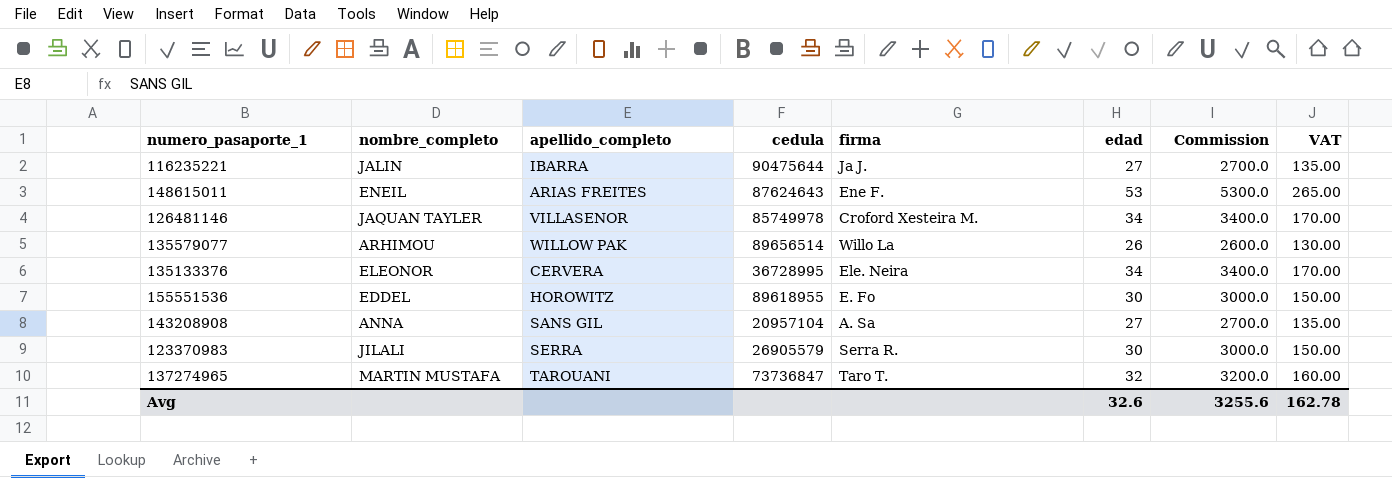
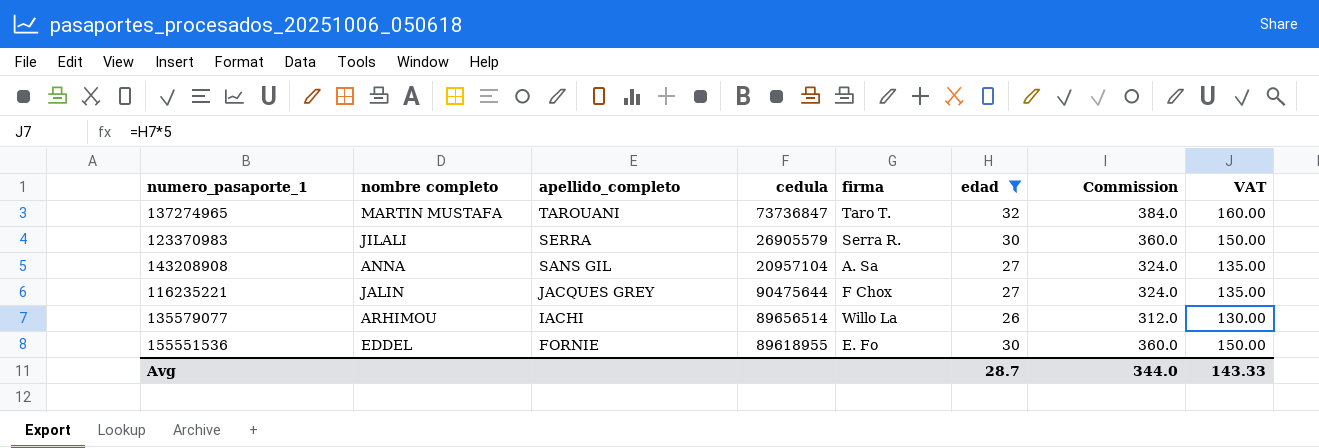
filter: none -> edad <= 32
row order: none -> apellido_completo descending
column name: nombre_completo -> nombre completo
column Commission | formula: [edad] * 100 -> [edad] * 12
116235221 | apellido_completo: IBARRA -> JACQUES GREY
116235221 | firma: Ja J. -> F Chox
135579077 | apellido_completo: WILLOW PAK -> IACHI
155551536 | apellido_completo: HOROWITZ -> FORNIE
Avg | edad: 32.6 -> 28.7
Avg | Commission: 3255.6 -> 344.0
Avg | VAT: 162.78 -> 143.33

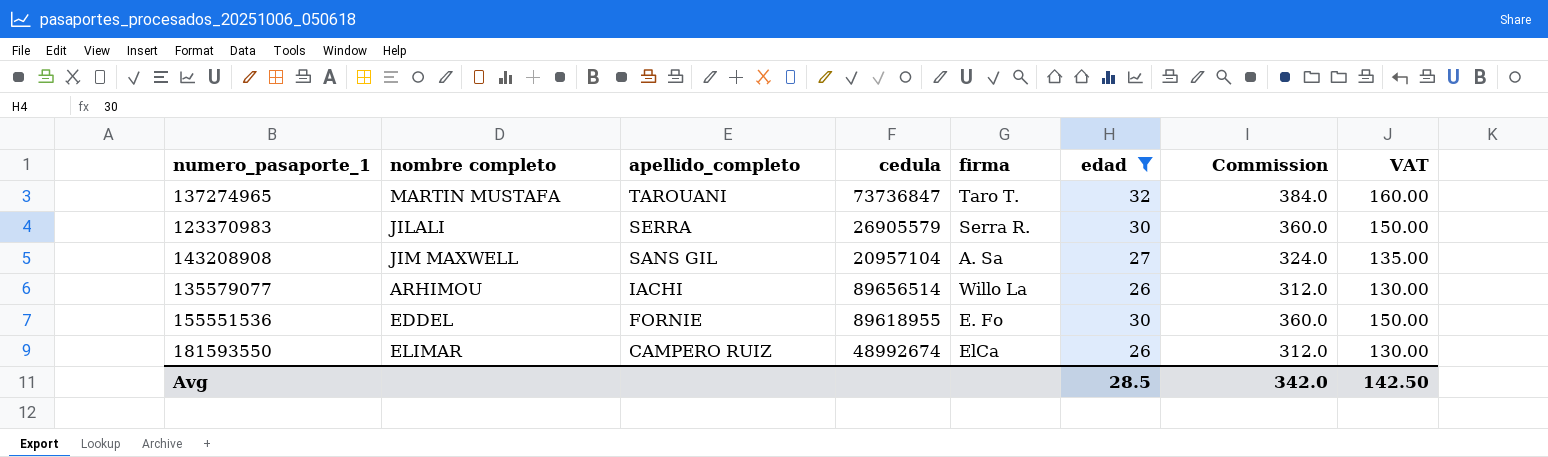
row 116235221: JALIN | JACQUES GREY | 90475644 | F Chox | 27 | 324.0 | 135.00 -> none
143208908 | nombre completo: ANNA -> JIM MAXWELL
row 181593550: none -> ELIMAR | CAMPERO RUIZ | 48992674 | ElCa | 26 | 312.0 | 130.00
Avg | edad: 28.7 -> 28.5
Avg | Commission: 344.0 -> 342.0
Avg | VAT: 143.33 -> 142.50

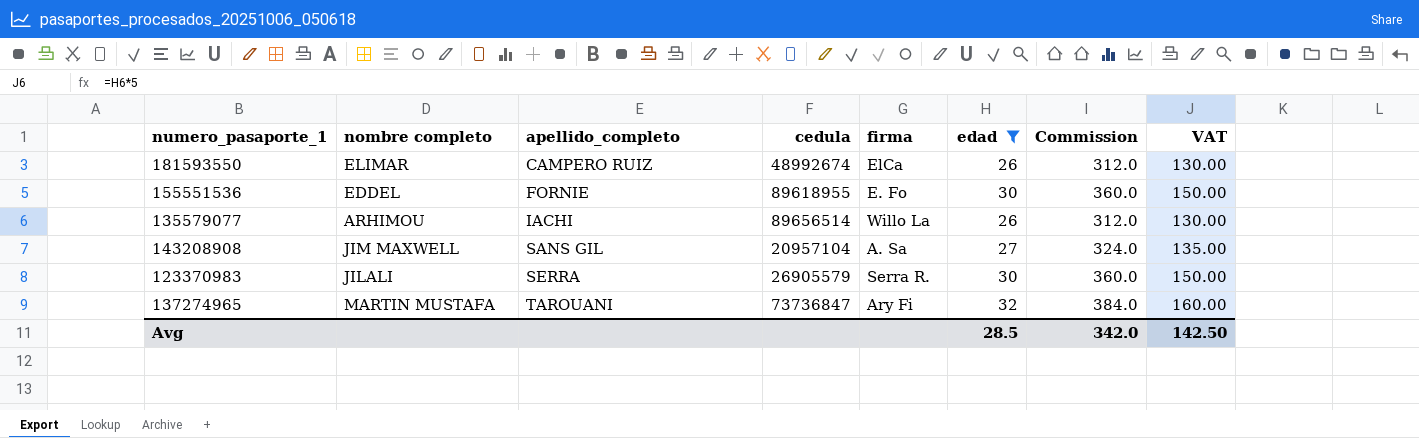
row order: apellido_completo descending -> apellido_completo ascending
137274965 | firma: Taro T. -> Ary Fi

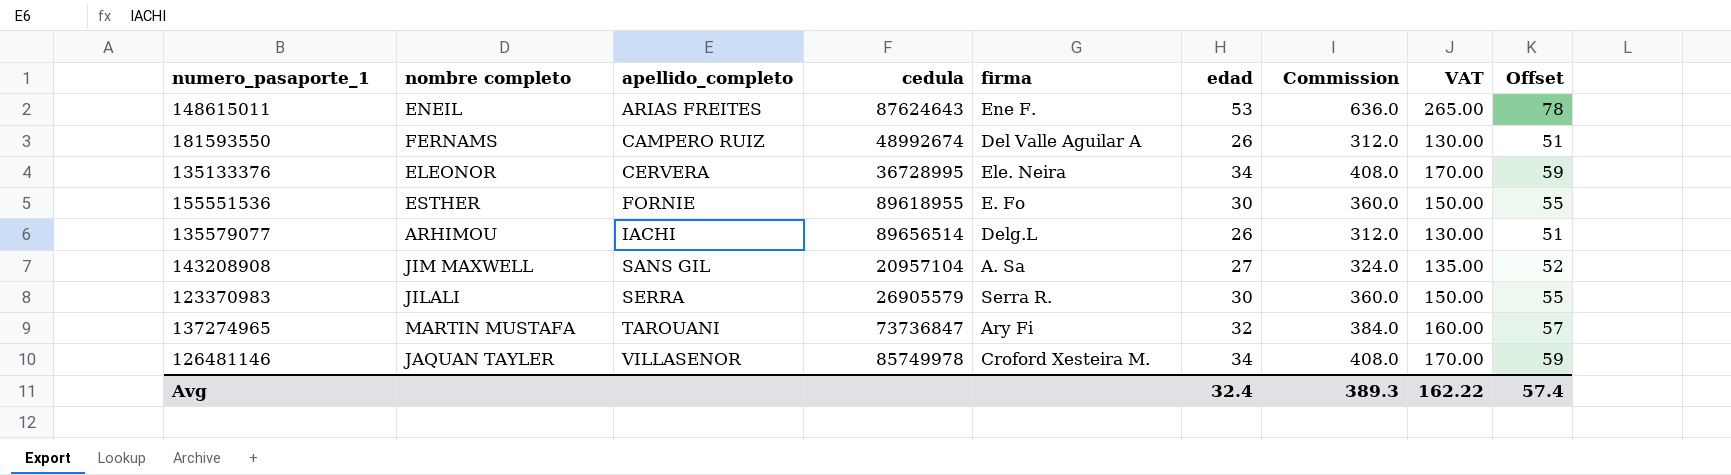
filter: edad <= 32 -> none
column Offset | formula: none -> [edad] + 25
181593550 | nombre completo: ELIMAR -> FERNAMS
181593550 | firma: ElCa -> Del Valle Aguilar A
155551536 | nombre completo: EDDEL -> ESTHER
135579077 | firma: Willo La -> Delg.L
Avg | edad: 28.5 -> 32.4
Avg | Commission: 342.0 -> 389.3
Avg | VAT: 142.50 -> 162.22

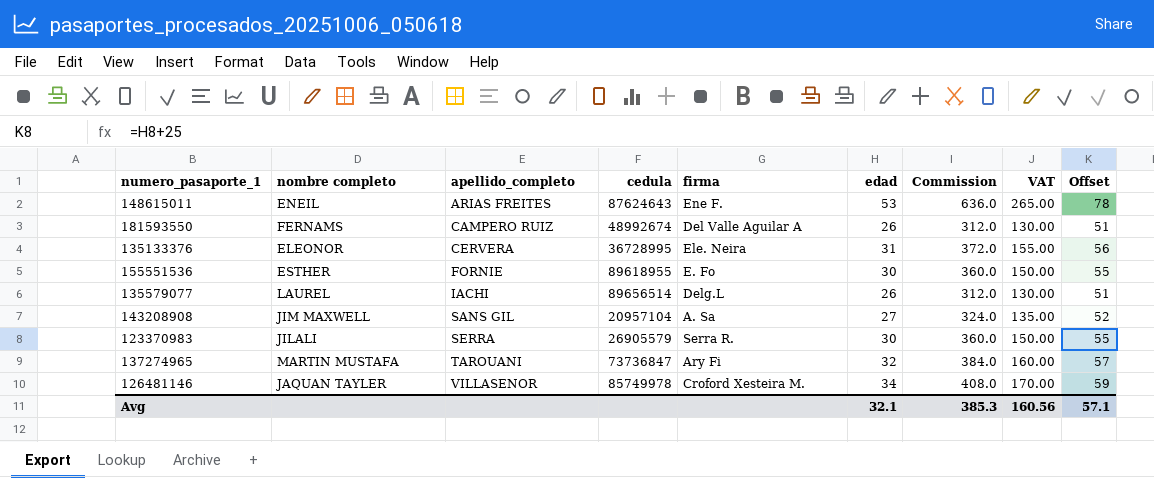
135133376 | edad: 34 -> 31
135133376 | Commission: 408.0 -> 372.0
135133376 | VAT: 170.00 -> 155.00
135133376 | Offset: 59 -> 56
135579077 | nombre completo: ARHIMOU -> LAUREL
Avg | edad: 32.4 -> 32.1
Avg | Commission: 389.3 -> 385.3
Avg | VAT: 162.22 -> 160.56
Avg | Offset: 57.4 -> 57.1

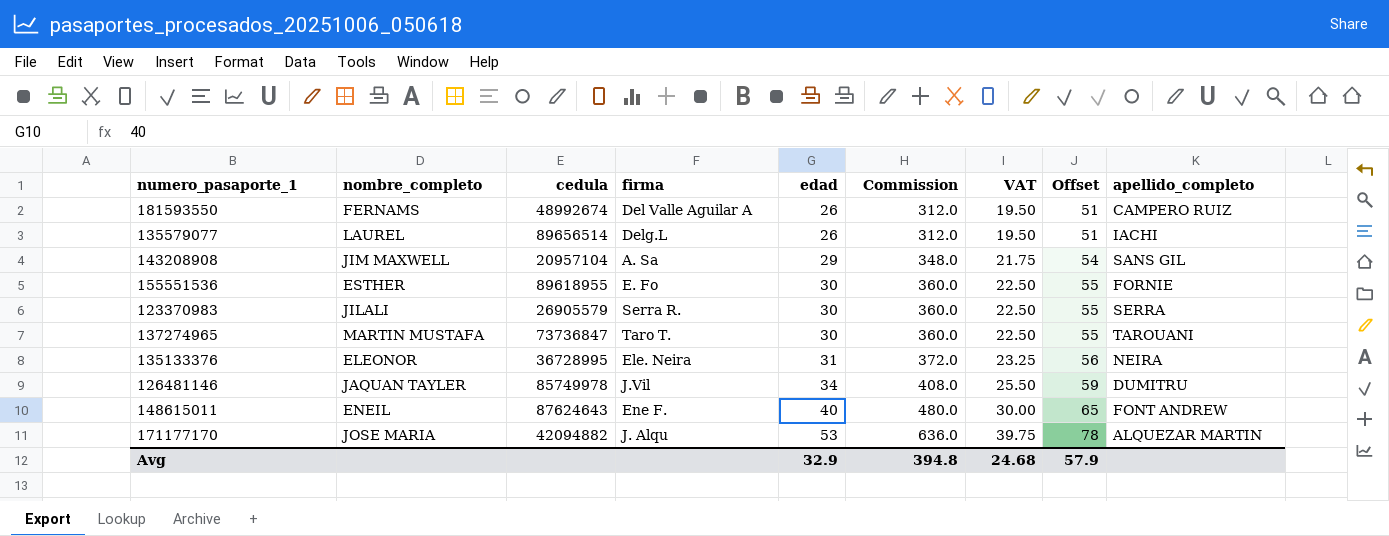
row order: apellido_completo ascending -> edad ascending
column name: nombre completo -> nombre_completo
column VAT | formula: [edad] * 5 -> [edad] * 0.75
column apellido_completo | position: 3 -> 9
143208908 | edad: 27 -> 29
143208908 | Commission: 324.0 -> 348.0
143208908 | Offset: 52 -> 54
137274965 | firma: Ary Fi -> Taro T.
137274965 | edad: 32 -> 30
137274965 | Commission: 384.0 -> 360.0
137274965 | Offset: 57 -> 55
135133376 | apellido_completo: CERVERA -> NEIRA
126481146 | firma: Croford Xesteira M. -> J.Vil
126481146 | apellido_completo: VILLASENOR -> DUMITRU
148615011 | edad: 53 -> 40
148615011 | Commission: 636.0 -> 480.0
148615011 | Offset: 78 -> 65
148615011 | apellido_completo: ARIAS FREITES -> FONT ANDREW
row 171177170: none -> JOSE MARIA | 42094882 | J. Alqu | 53 | 636.0 | 39.75 | 78 | ALQUEZAR MARTIN
Avg | edad: 32.1 -> 32.9
Avg | Commission: 385.3 -> 394.8
Avg | VAT: 160.56 -> 24.68
Avg | Offset: 57.1 -> 57.9

